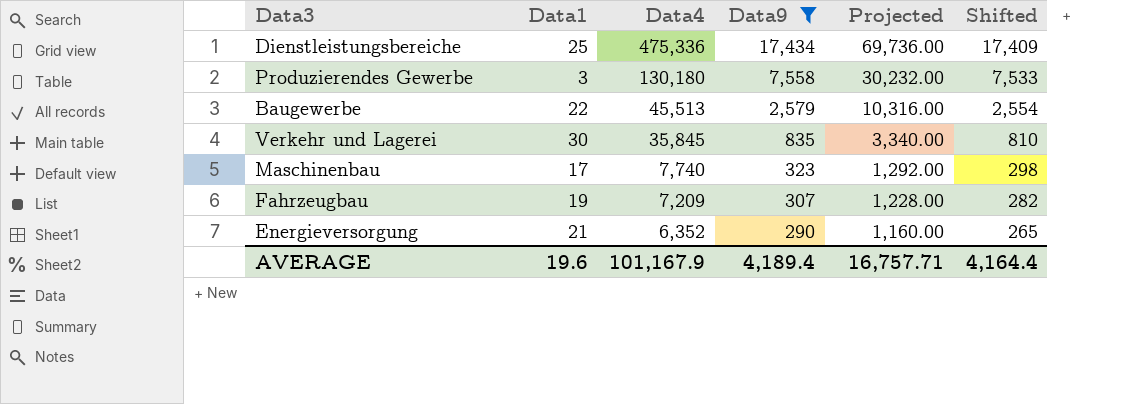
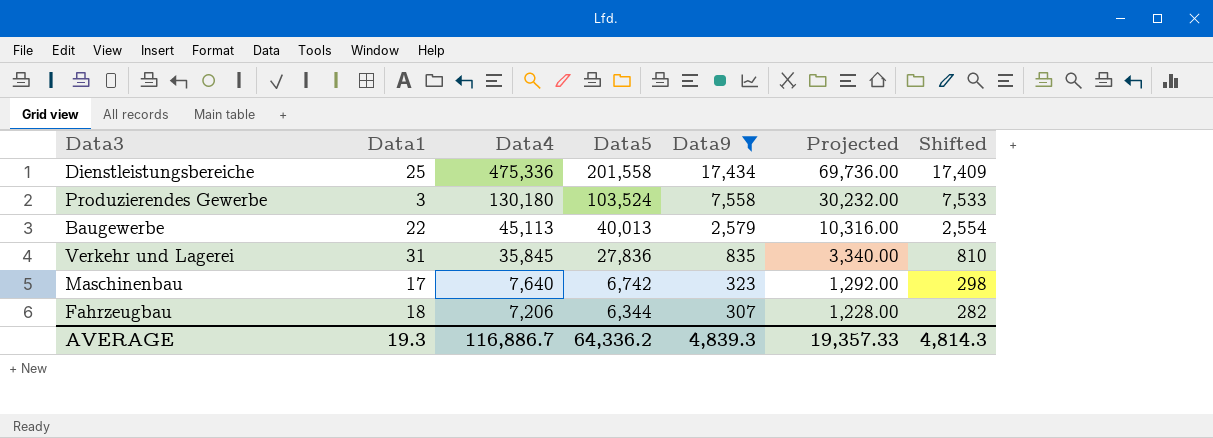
column Data5 | position: none -> 4
row Energieversorgung: 21 | 6,352 | 290 | 1,160.00 | 265 -> none
Baugewerbe | Data4: 45,513 -> 45,113
Verkehr und Lagerei | Data1: 30 -> 31
Maschinenbau | Data4: 7,740 -> 7,640
Fahrzeugbau | Data1: 19 -> 18
Fahrzeugbau | Data4: 7,209 -> 7,206
AVERAGE | Data1: 19.6 -> 19.3
AVERAGE | Data4: 101,167.9 -> 116,886.7
AVERAGE | Data9: 4,189.4 -> 4,839.3
AVERAGE | Projected: 16,757.71 -> 19,357.33
AVERAGE | Shifted: 4,164.4 -> 4,814.3

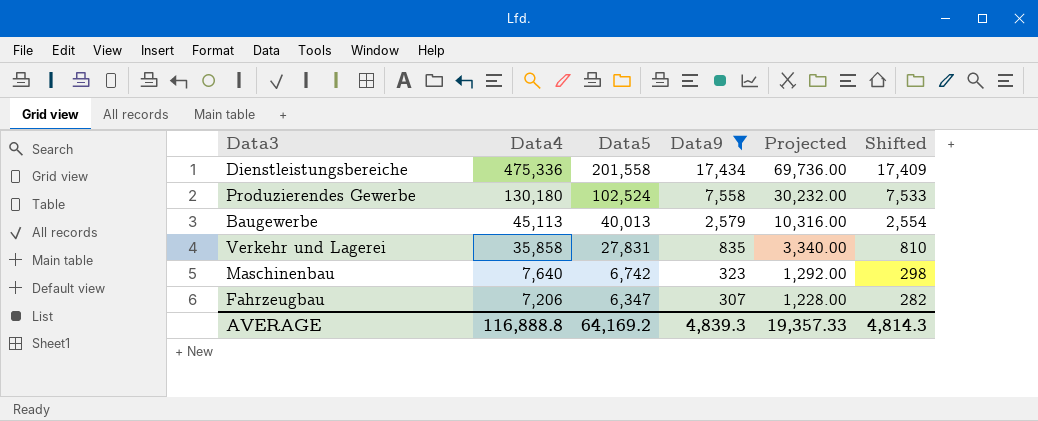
column Data1 | position: 2 -> none
Produzierendes Gewerbe | Data5: 103,524 -> 102,524
Verkehr und Lagerei | Data4: 35,845 -> 35,858
Verkehr und Lagerei | Data5: 27,836 -> 27,831
Fahrzeugbau | Data5: 6,344 -> 6,347
AVERAGE | Data4: 116,886.7 -> 116,888.8
AVERAGE | Data5: 64,336.2 -> 64,169.2

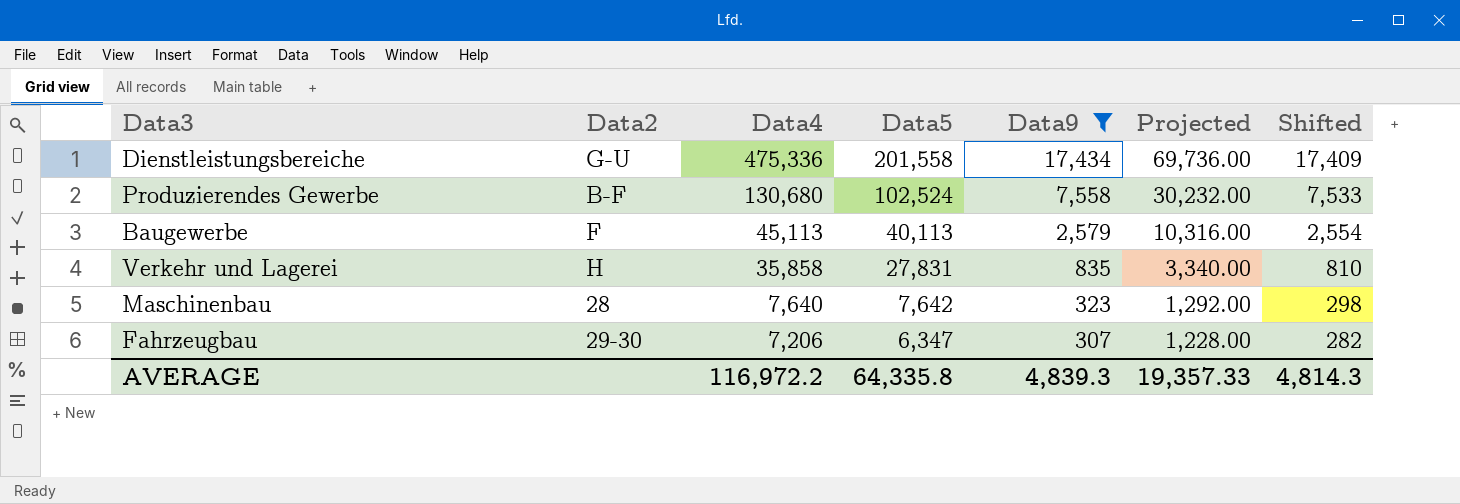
column Data2 | position: none -> 2
Produzierendes Gewerbe | Data4: 130,180 -> 130,680
Baugewerbe | Data5: 40,013 -> 40,113
Maschinenbau | Data5: 6,742 -> 7,642
AVERAGE | Data4: 116,888.8 -> 116,972.2
AVERAGE | Data5: 64,169.2 -> 64,335.8

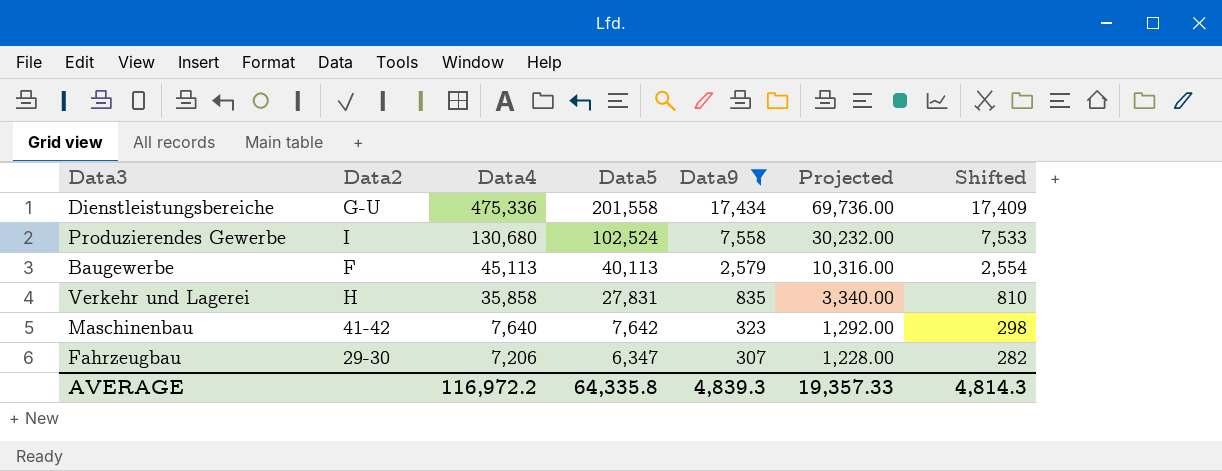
Produzierendes Gewerbe | Data2: B-F -> I
Maschinenbau | Data2: 28 -> 41-42

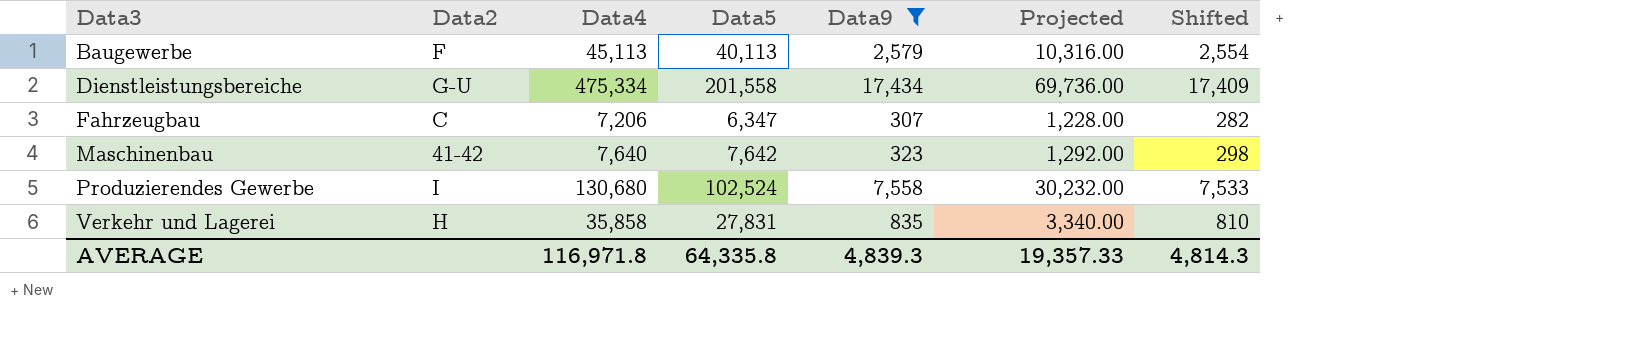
row order: Data4 descending -> Data3 ascending
Dienstleistungsbereiche | Data4: 475,336 -> 475,334
Fahrzeugbau | Data2: 29-30 -> C
AVERAGE | Data4: 116,972.2 -> 116,971.8

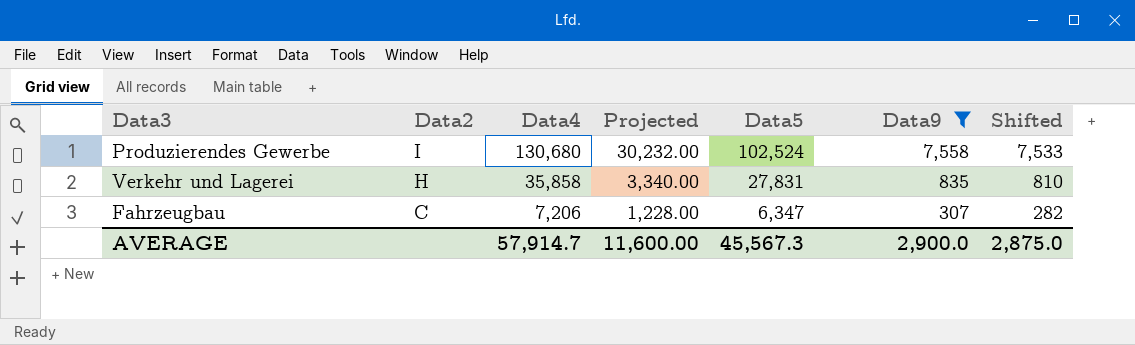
row order: Data3 ascending -> Data2 descending
column Projected | position: 6 -> 4
row Baugewerbe: F | 45,113 | 40,113 | 2,579 | 10,316.00 | 2,554 -> none
row Dienstleistungsbereiche: G-U | 475,334 | 201,558 | 17,434 | 69,736.00 | 17,409 -> none
row Maschinenbau: 41-42 | 7,640 | 7,642 | 323 | 1,292.00 | 298 -> none
AVERAGE | Data4: 116,971.8 -> 57,914.7
AVERAGE | Projected: 19,357.33 -> 11,600.00
AVERAGE | Data5: 64,335.8 -> 45,567.3
AVERAGE | Data9: 4,839.3 -> 2,900.0
AVERAGE | Shifted: 4,814.3 -> 2,875.0

